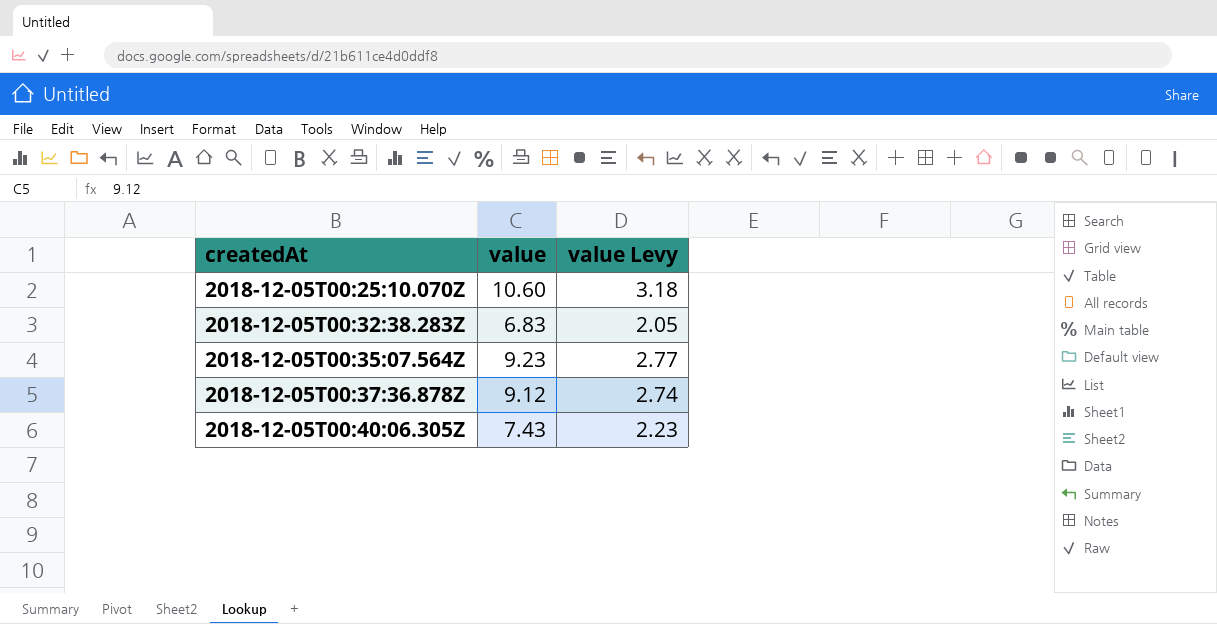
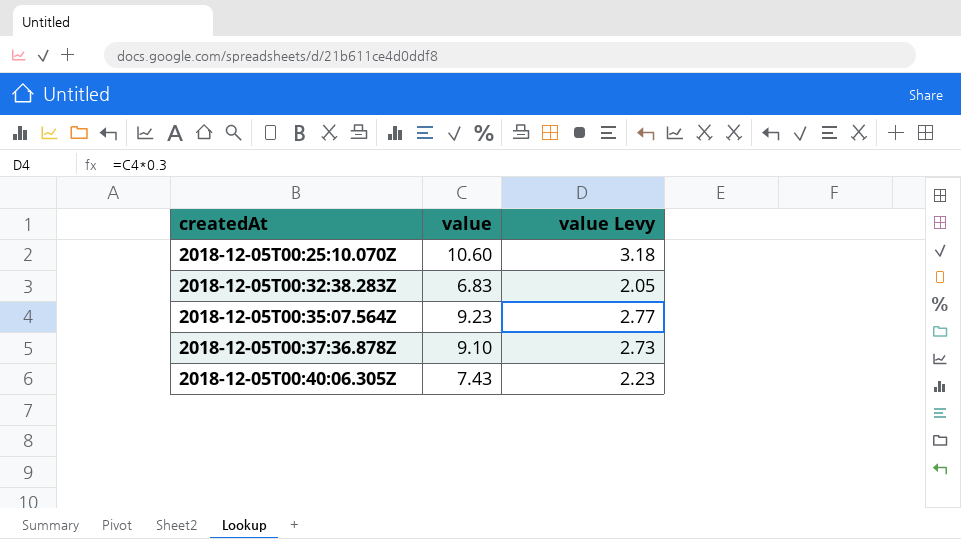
2018-12-05T00:37:36.878Z | value: 9.12 -> 9.10
2018-12-05T00:37:36.878Z | value Levy: 2.74 -> 2.73

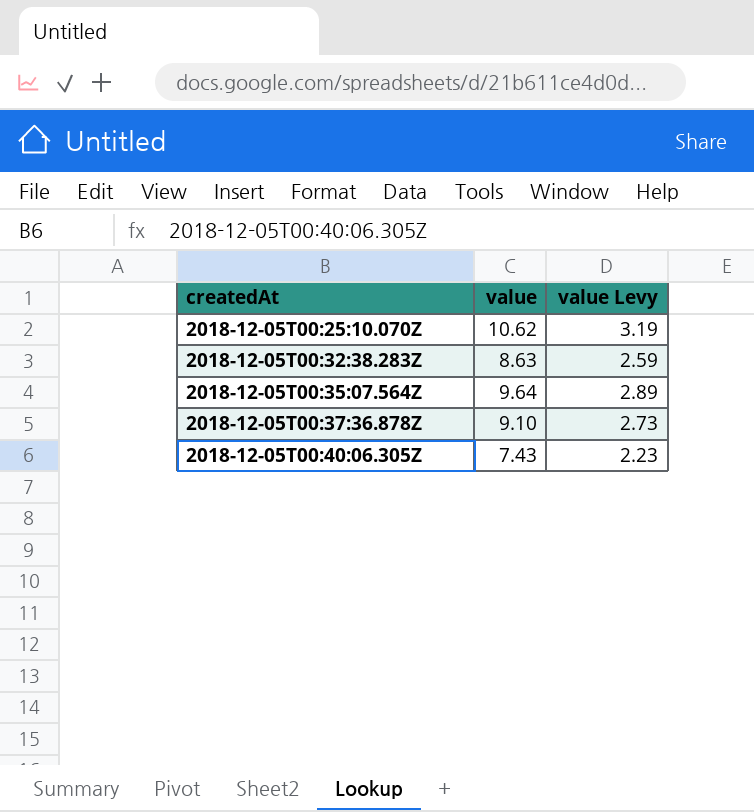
2018-12-05T00:25:10.070Z | value: 10.60 -> 10.62
2018-12-05T00:25:10.070Z | value Levy: 3.18 -> 3.19
2018-12-05T00:32:38.283Z | value: 6.83 -> 8.63
2018-12-05T00:32:38.283Z | value Levy: 2.05 -> 2.59
2018-12-05T00:35:07.564Z | value: 9.23 -> 9.64
2018-12-05T00:35:07.564Z | value Levy: 2.77 -> 2.89

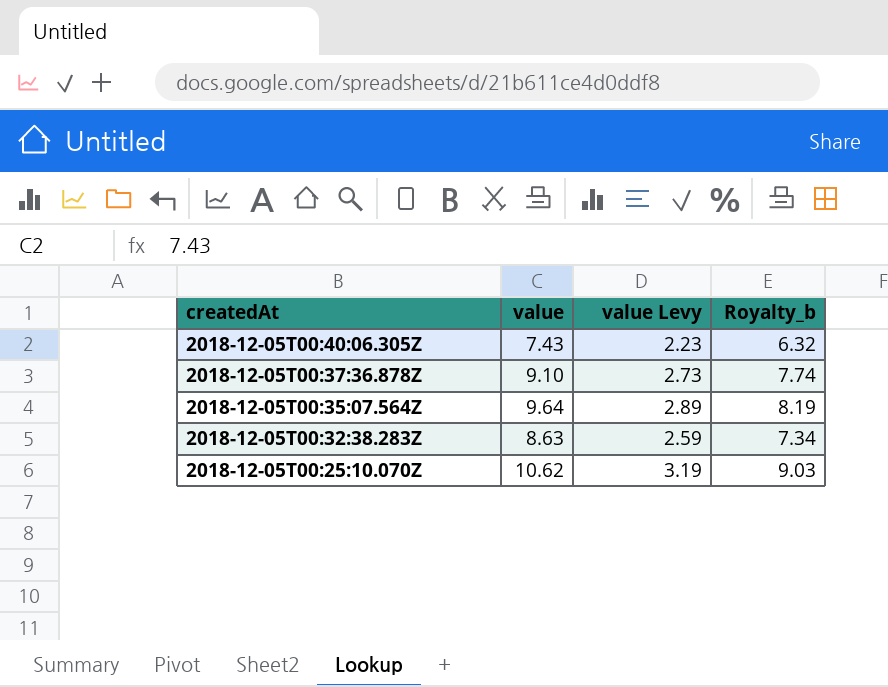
row order: createdAt ascending -> createdAt descending
column Royalty_b | formula: none -> [value] * 0.85

